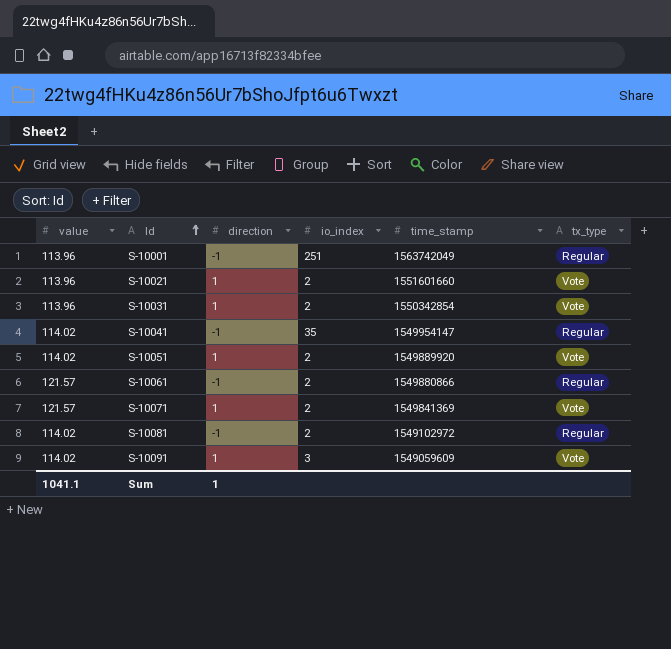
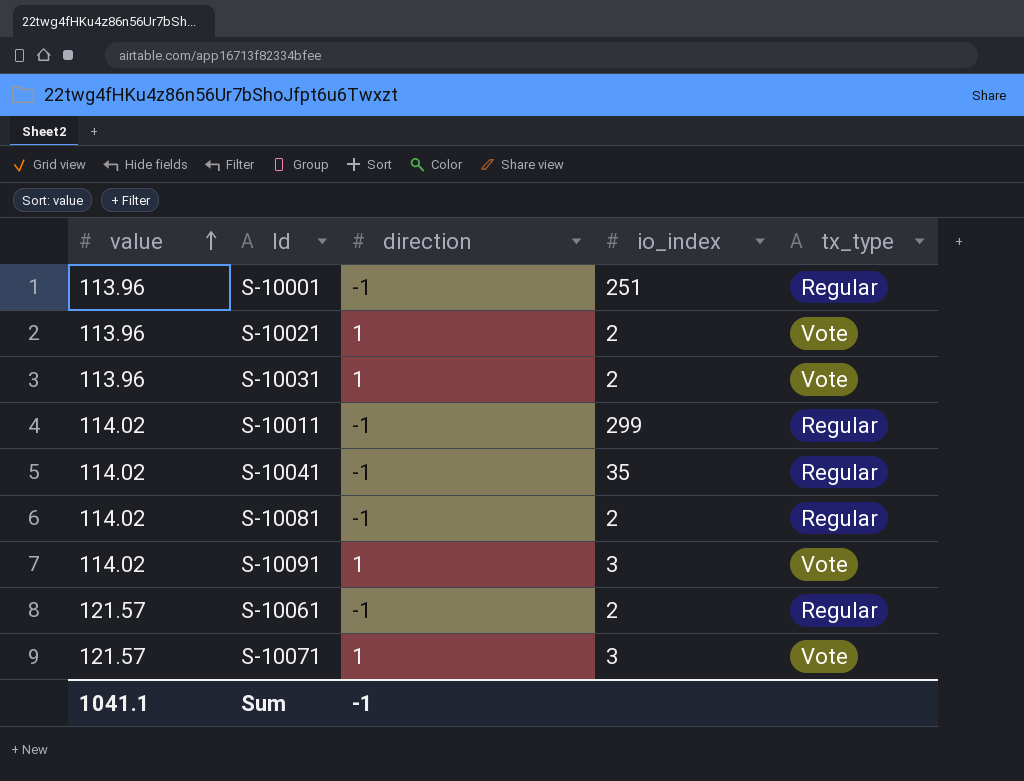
row order: Id ascending -> value ascending
column time_stamp | position: 5 -> none
row S-10051: 114.02 | 1 | 2 | 1549889920 | Vote -> none
row S-10011: none -> 114.02 | -1 | 299 | Regular
S-10071 | io_index: 2 -> 3
Sum | direction: 1 -> -1

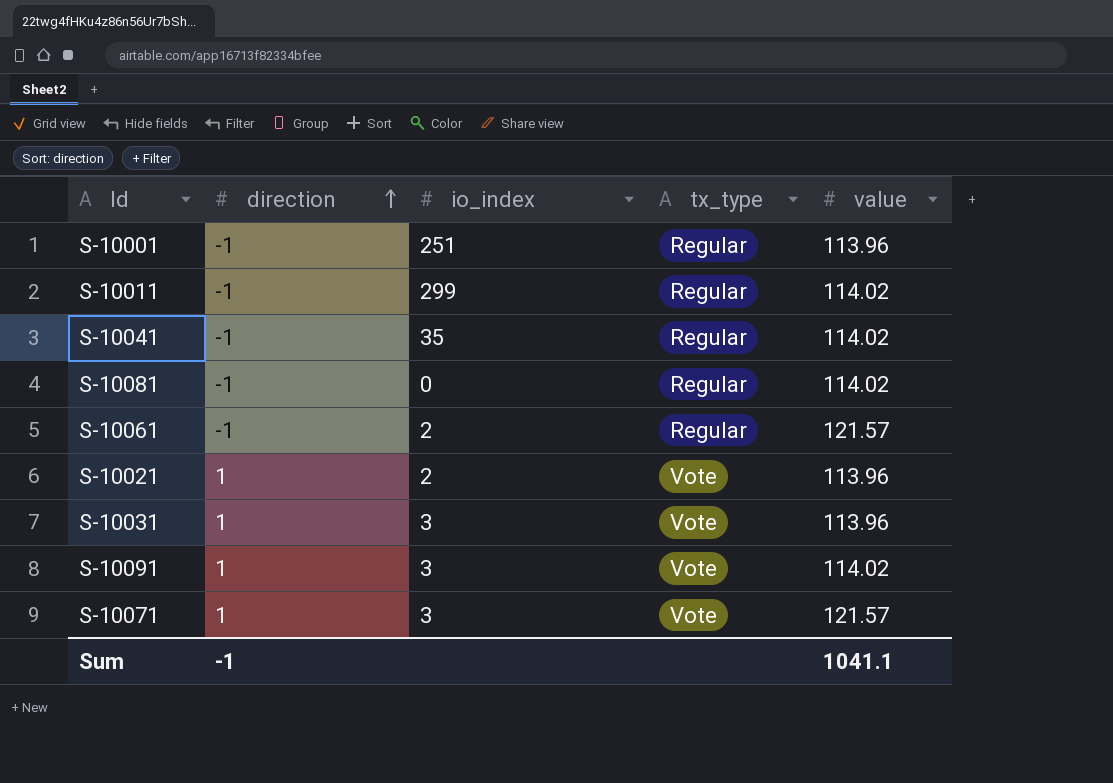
row order: value ascending -> direction ascending
column value | position: 1 -> 5
S-10081 | io_index: 2 -> 0
S-10031 | io_index: 2 -> 3

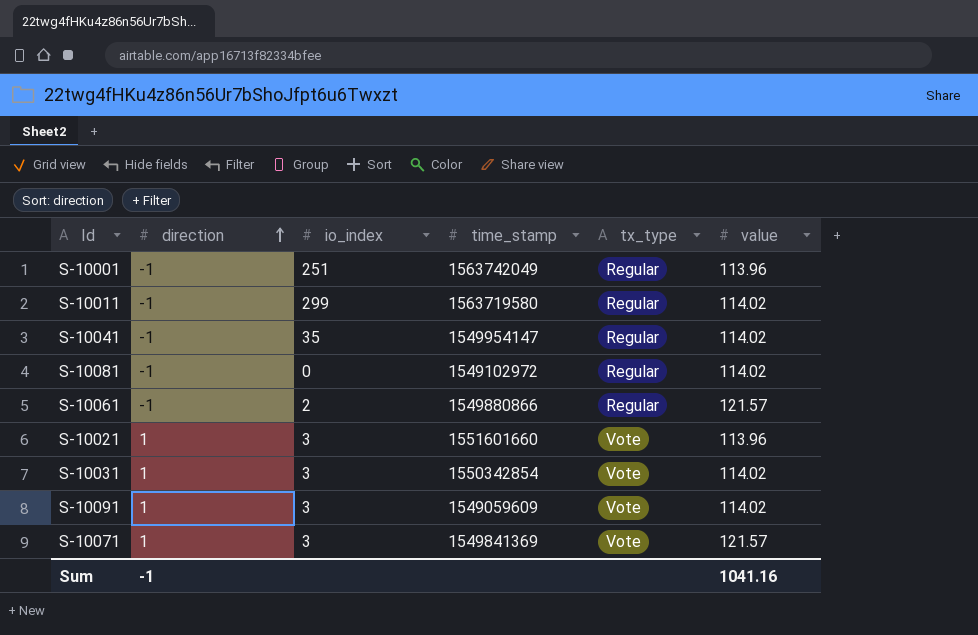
column time_stamp | position: none -> 4
S-10021 | io_index: 2 -> 3
S-10031 | value: 113.96 -> 114.02
Sum | value: 1041.1 -> 1041.16

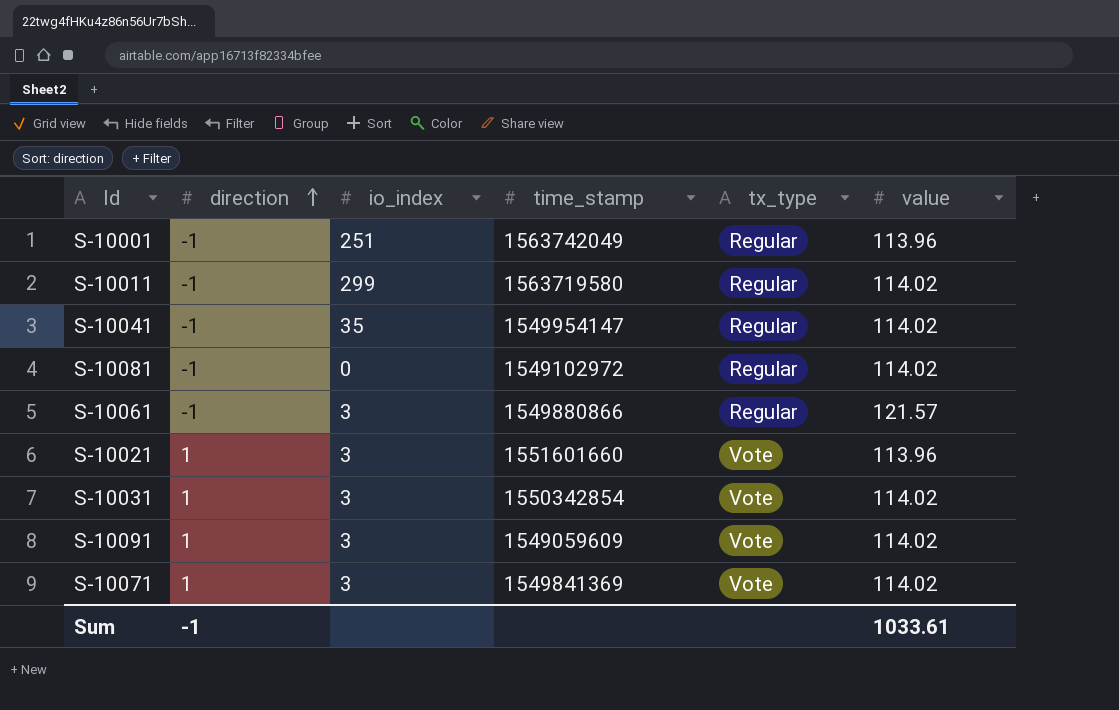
S-10061 | io_index: 2 -> 3
S-10071 | value: 121.57 -> 114.02
Sum | value: 1041.16 -> 1033.61

